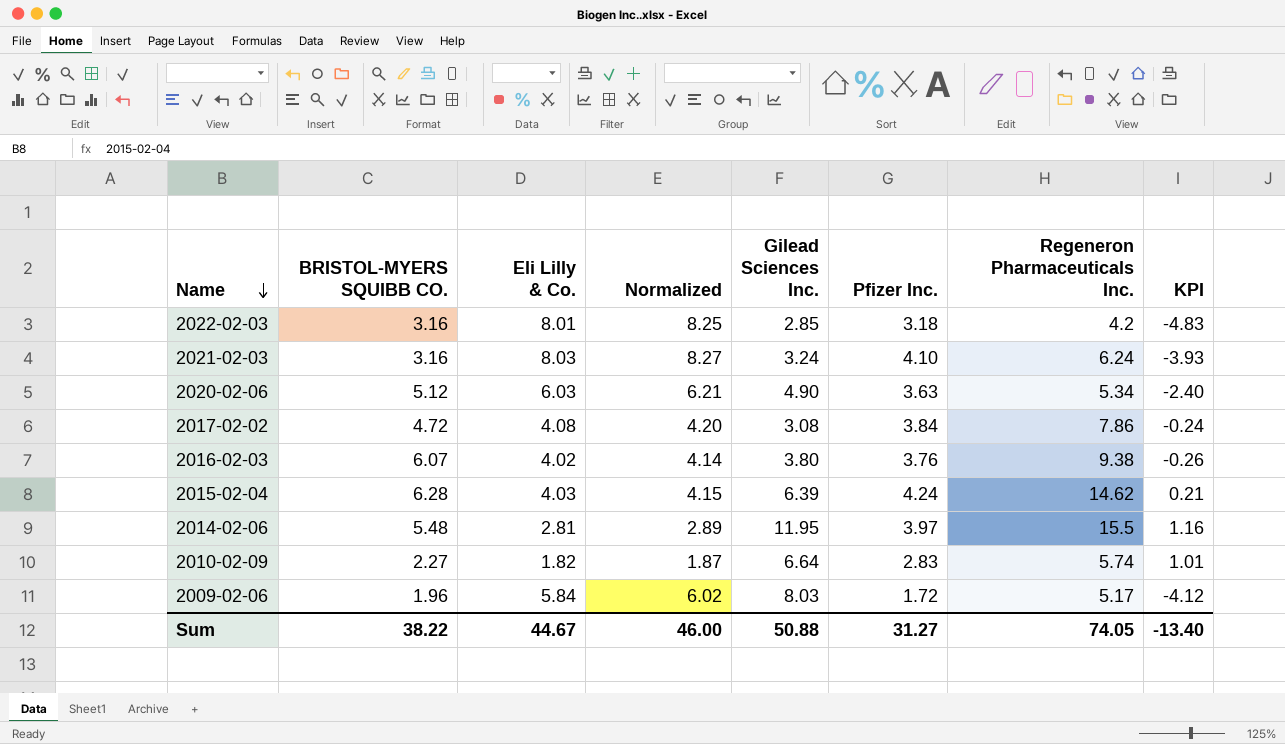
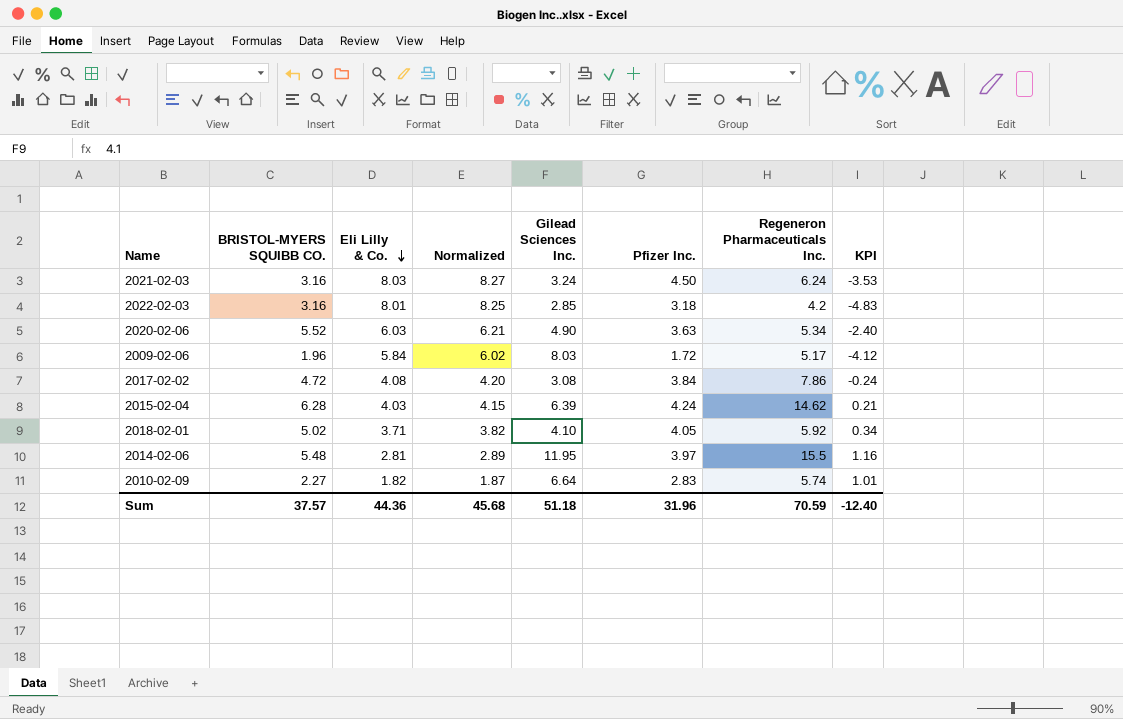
row order: Name descending -> Eli Lilly & Co. descending
row 2016-02-03: 6.07 | 4.02 | 4.14 | 3.80 | 3.76 | 9.38 | -0.26 -> none
2021-02-03 | Pfizer Inc.: 4.10 -> 4.50
2021-02-03 | KPI: -3.93 -> -3.53
2020-02-06 | BRISTOL-MYERS SQUIBB CO.: 5.12 -> 5.52
row 2018-02-01: none -> 5.02 | 3.71 | 3.82 | 4.10 | 4.05 | 5.92 | 0.34
Sum | BRISTOL-MYERS SQUIBB CO.: 38.22 -> 37.57
Sum | Eli Lilly & Co.: 44.67 -> 44.36
Sum | Normalized: 46.00 -> 45.68
Sum | Gilead Sciences Inc.: 50.88 -> 51.18
Sum | Pfizer Inc.: 31.27 -> 31.96
Sum | Regeneron Pharmaceuticals Inc.: 74.05 -> 70.59
Sum | KPI: -13.40 -> -12.40

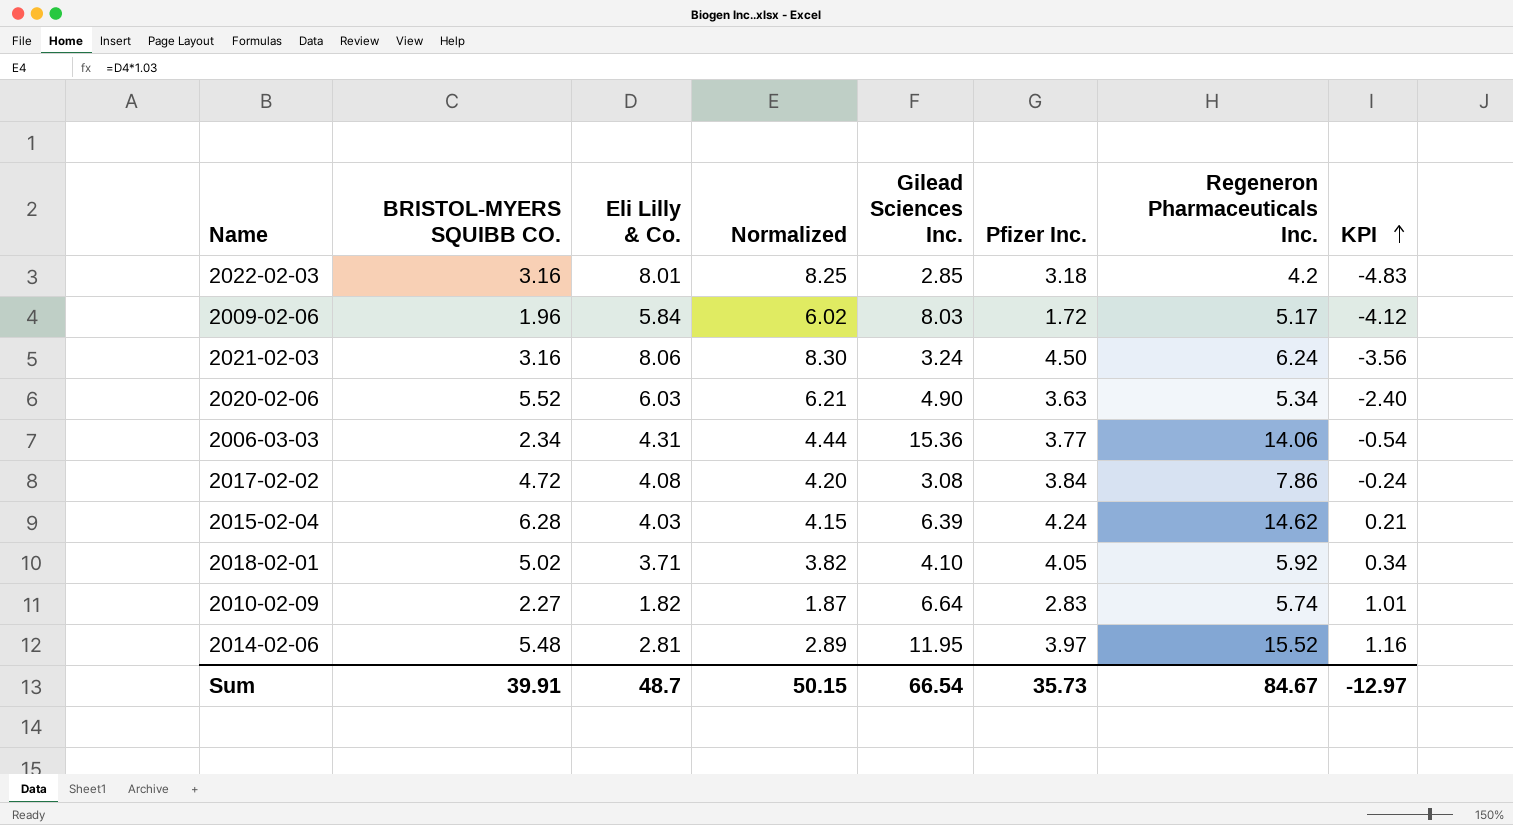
row order: Eli Lilly & Co. descending -> KPI ascending
2021-02-03 | Eli Lilly & Co.: 8.03 -> 8.06
2021-02-03 | Normalized: 8.27 -> 8.30
2021-02-03 | KPI: -3.53 -> -3.56
row 2006-03-03: none -> 2.34 | 4.31 | 4.44 | 15.36 | 3.77 | 14.06 | -0.54
2014-02-06 | Regeneron Pharmaceuticals Inc.: 15.5 -> 15.52
Sum | BRISTOL-MYERS SQUIBB CO.: 37.57 -> 39.91
Sum | Eli Lilly & Co.: 44.36 -> 48.7
Sum | Normalized: 45.68 -> 50.15
Sum | Gilead Sciences Inc.: 51.18 -> 66.54
Sum | Pfizer Inc.: 31.96 -> 35.73
Sum | Regeneron Pharmaceuticals Inc.: 70.59 -> 84.67
Sum | KPI: -12.40 -> -12.97

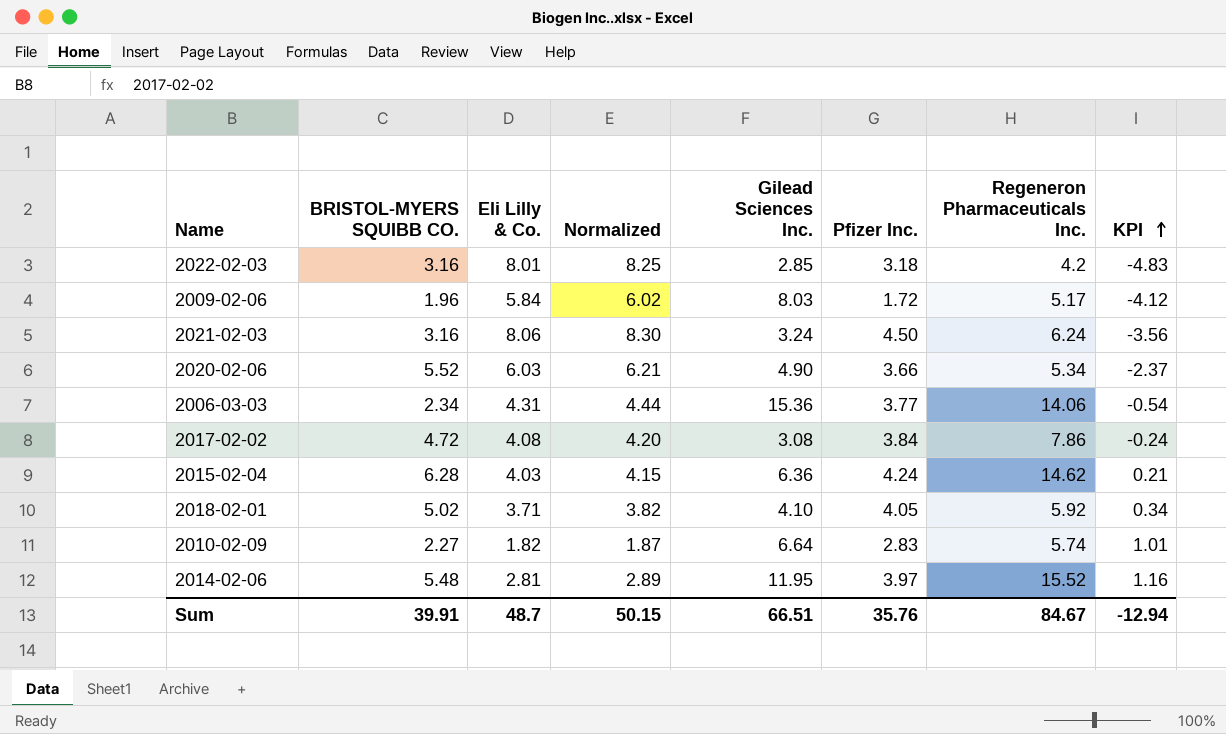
2020-02-06 | Pfizer Inc.: 3.63 -> 3.66
2020-02-06 | KPI: -2.40 -> -2.37
2015-02-04 | Gilead Sciences Inc.: 6.39 -> 6.36
Sum | Gilead Sciences Inc.: 66.54 -> 66.51
Sum | Pfizer Inc.: 35.73 -> 35.76
Sum | KPI: -12.97 -> -12.94

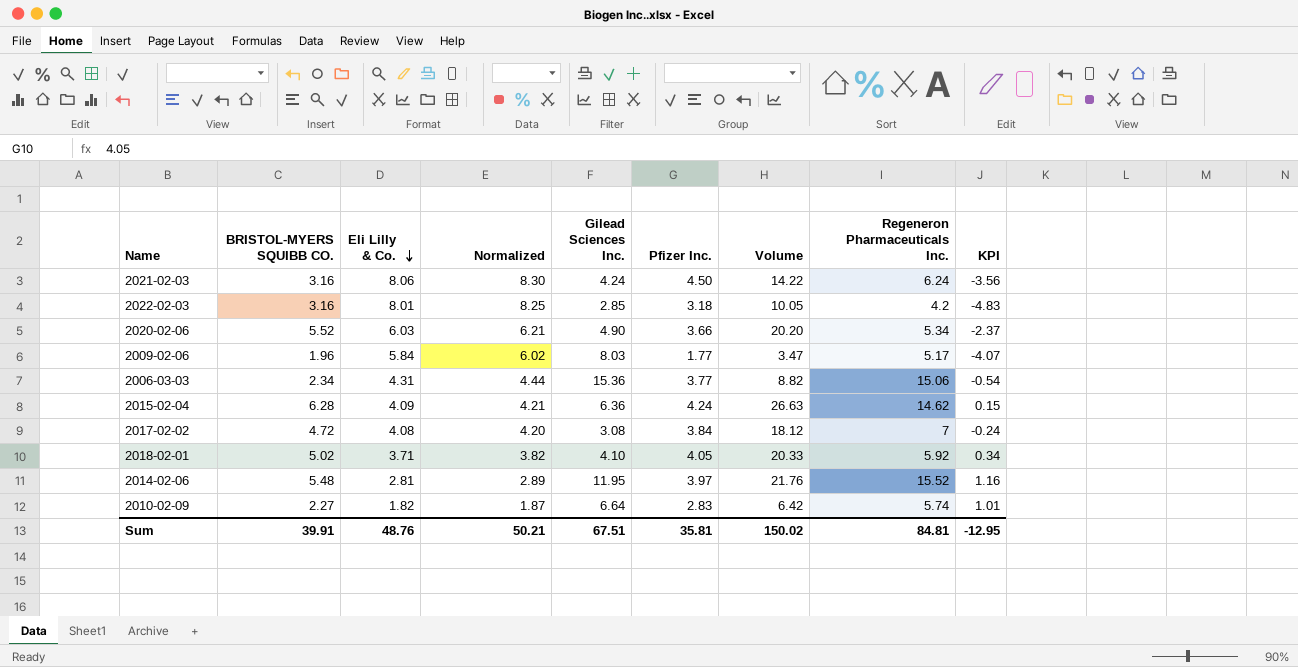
row order: KPI ascending -> Eli Lilly & Co. descending
column Volume | formula: none -> [BRISTOL-MYERS SQUIBB CO.] * [Pfizer Inc.]
2021-02-03 | Gilead Sciences Inc.: 3.24 -> 4.24
2009-02-06 | Pfizer Inc.: 1.72 -> 1.77
2009-02-06 | KPI: -4.12 -> -4.07
2006-03-03 | Regeneron Pharmaceuticals Inc.: 14.06 -> 15.06
2015-02-04 | Eli Lilly & Co.: 4.03 -> 4.09
2015-02-04 | Normalized: 4.15 -> 4.21
2015-02-04 | KPI: 0.21 -> 0.15
2017-02-02 | Regeneron Pharmaceuticals Inc.: 7.86 -> 7
Sum | Eli Lilly & Co.: 48.7 -> 48.76
Sum | Normalized: 50.15 -> 50.21
Sum | Gilead Sciences Inc.: 66.51 -> 67.51
Sum | Pfizer Inc.: 35.76 -> 35.81
Sum | Regeneron Pharmaceuticals Inc.: 84.67 -> 84.81
Sum | KPI: -12.94 -> -12.95

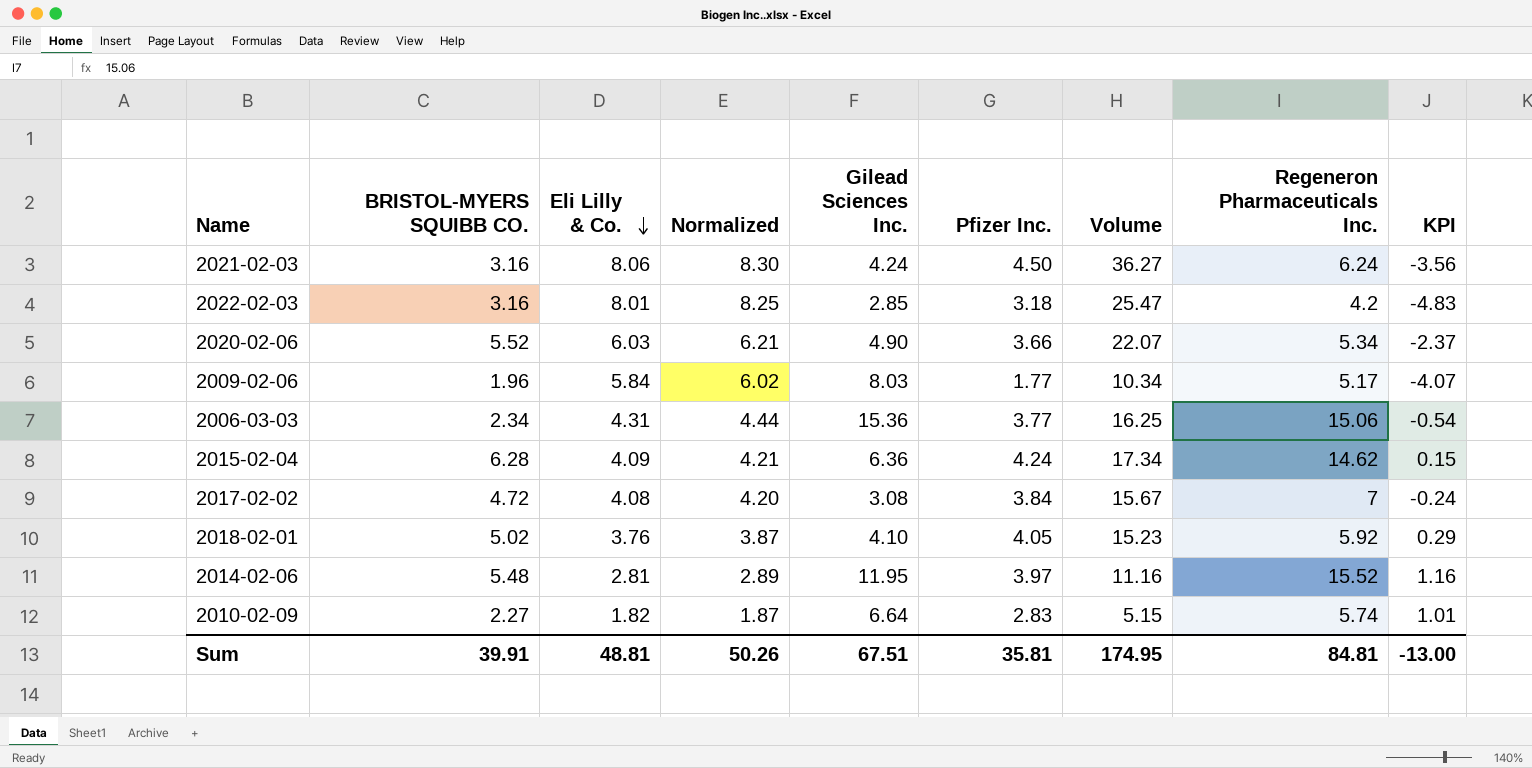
column Volume | formula: [BRISTOL-MYERS SQUIBB CO.] * [Pfizer Inc.] -> [Eli Lilly & Co.] * [Pfizer Inc.]
2018-02-01 | Eli Lilly & Co.: 3.71 -> 3.76
2018-02-01 | Normalized: 3.82 -> 3.87
2018-02-01 | KPI: 0.34 -> 0.29
Sum | Eli Lilly & Co.: 48.76 -> 48.81
Sum | Normalized: 50.21 -> 50.26
Sum | Volume: 150.02 -> 174.95
Sum | KPI: -12.95 -> -13.00

